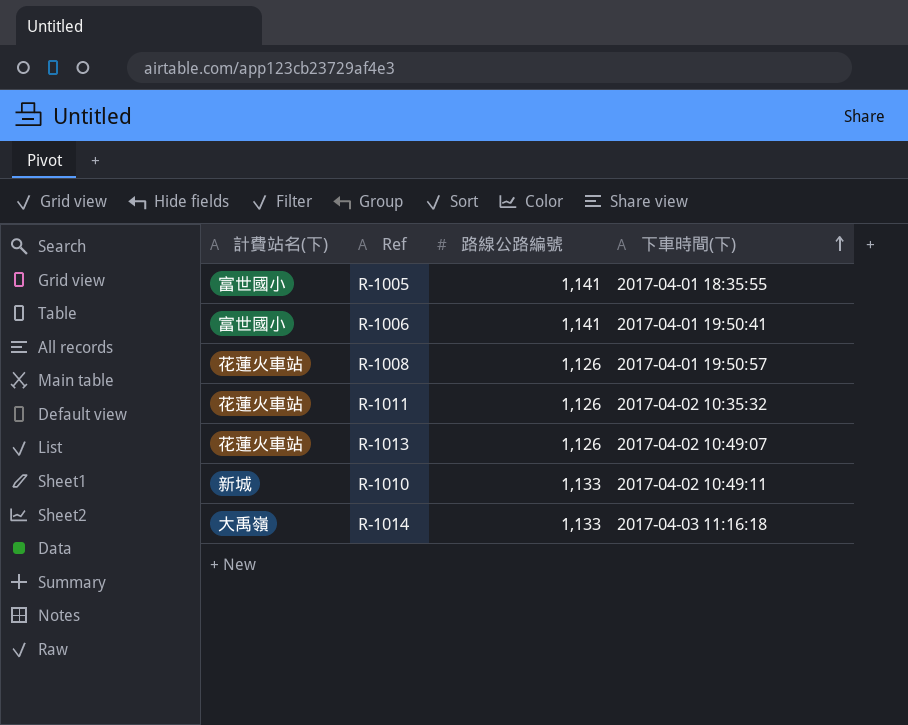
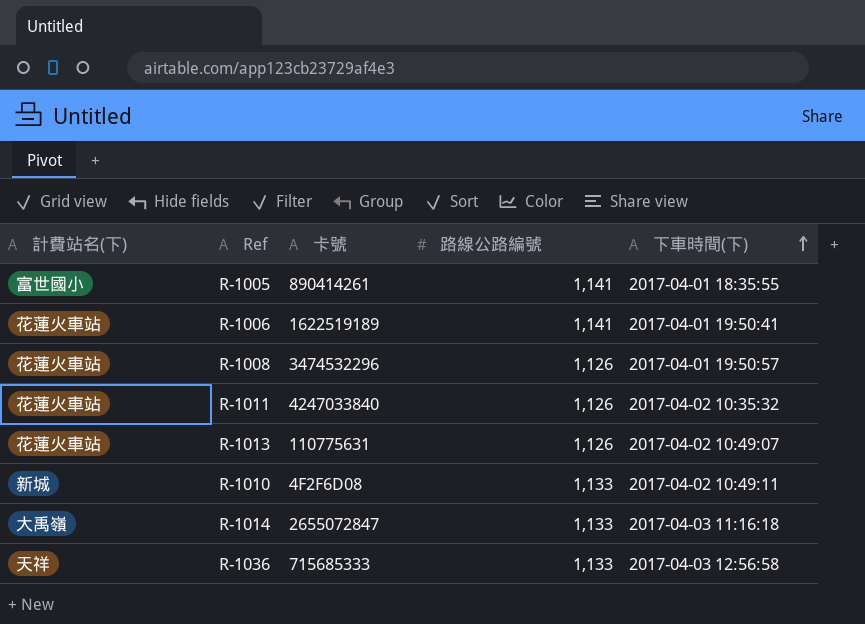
column 卡號 | position: none -> 3
R-1006 | 計費站名(下): 富世國小 -> 花蓮火車站
row R-1036: none -> 天祥 | 715685333 | 1,133 | 2017-04-03 12:56:58

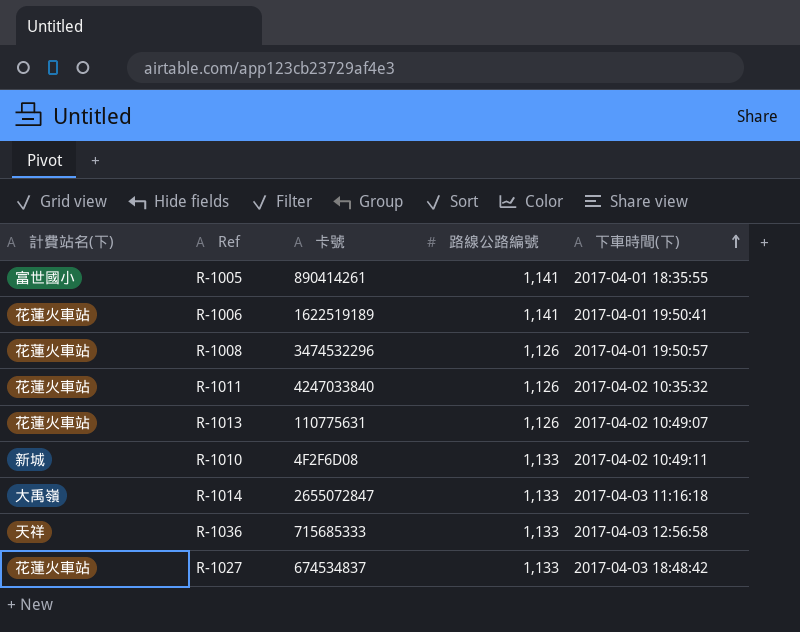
row R-1027: none -> 花蓮火車站 | 674534837 | 1,133 | 2017-04-03 18:48:42

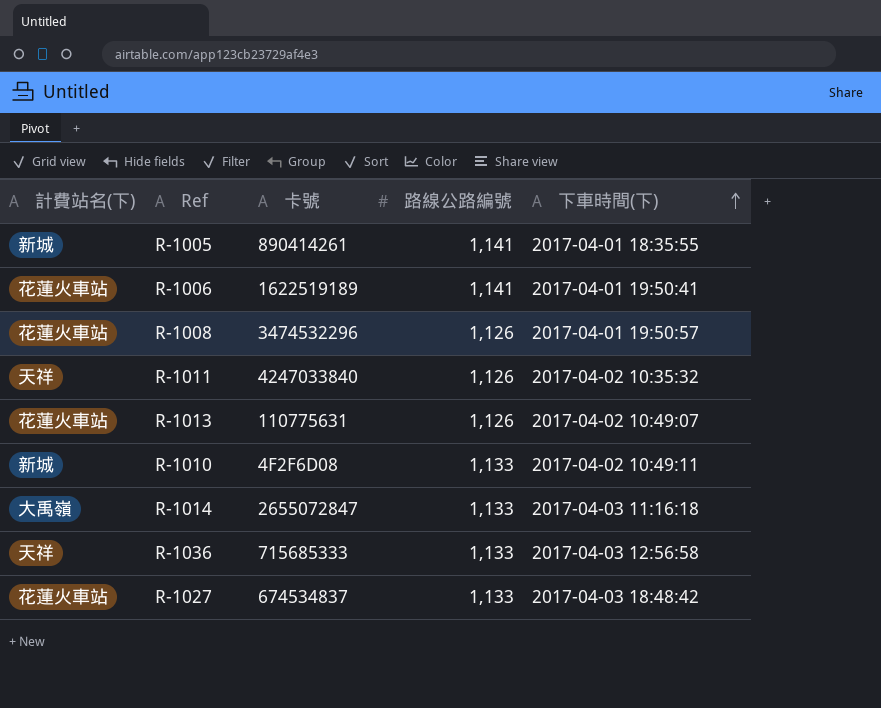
R-1005 | 計費站名(下): 富世國小 -> 新城
R-1011 | 計費站名(下): 花蓮火車站 -> 天祥

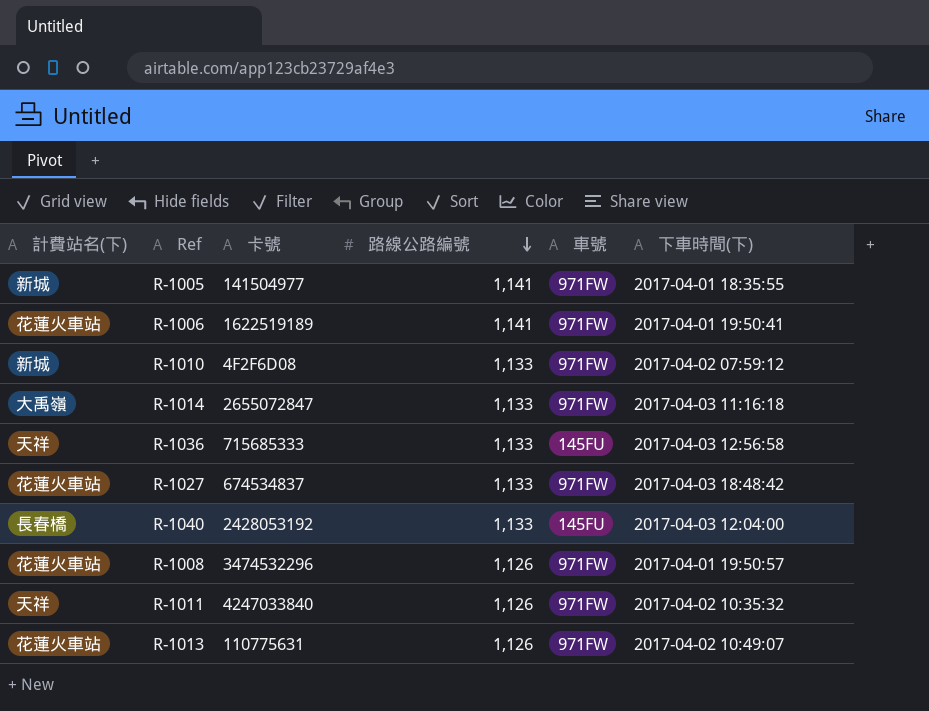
row order: 下車時間(下) ascending -> 路線公路編號 descending
column 車號 | position: none -> 5
R-1005 | 卡號: 890414261 -> 141504977
R-1010 | 下車時間(下): 2017-04-02 10:49:11 -> 2017-04-02 07:59:12
row R-1040: none -> 長春橋 | 2428053192 | 1,133 | 145FU | 2017-04-03 12:04:00

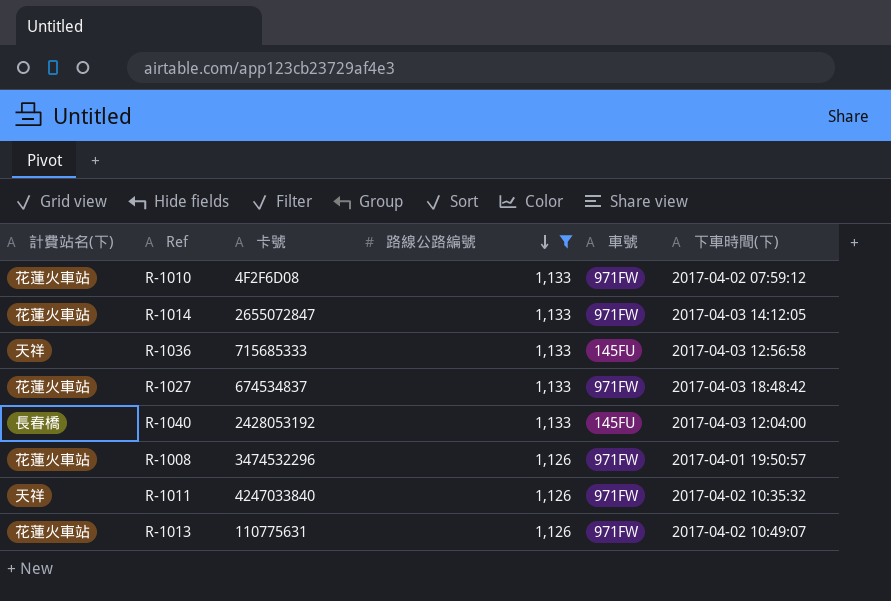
filter: none -> 路線公路編號 != 1,141
R-1010 | 計費站名(下): 新城 -> 花蓮火車站
R-1014 | 計費站名(下): 大禹嶺 -> 花蓮火車站
R-1014 | 下車時間(下): 2017-04-03 11:16:18 -> 2017-04-03 14:12:05

